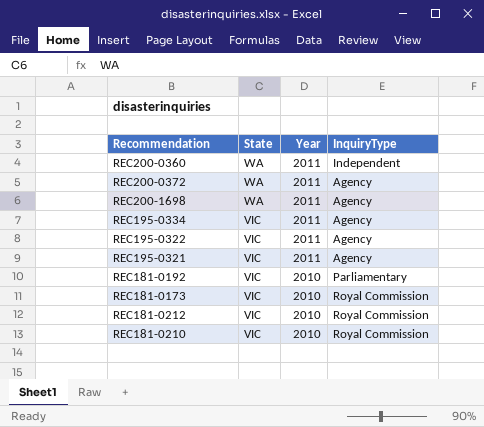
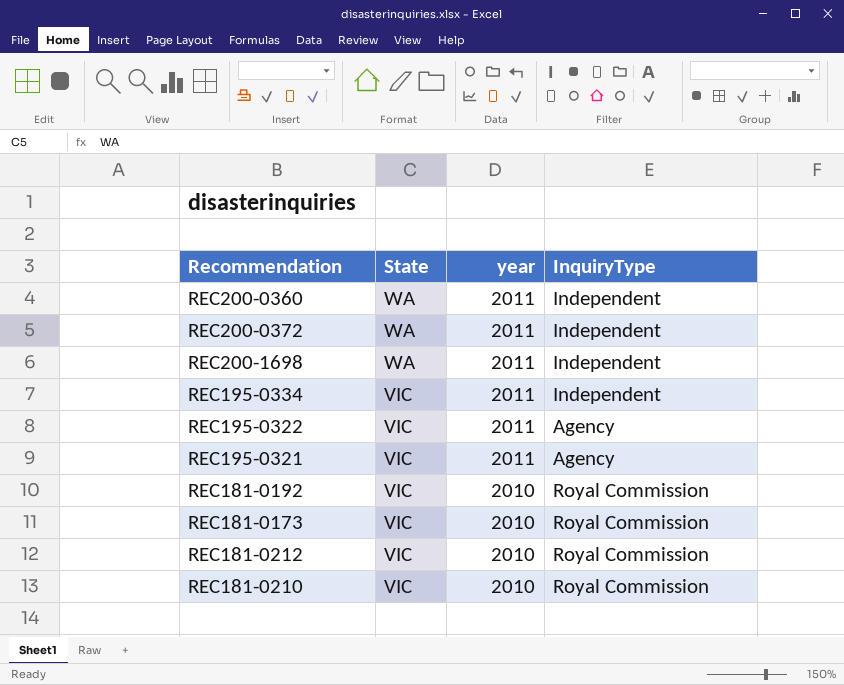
column name: Year -> year
REC200-0372 | InquiryType: Agency -> Independent
REC200-1698 | InquiryType: Agency -> Independent
REC195-0334 | InquiryType: Agency -> Independent
REC181-0192 | InquiryType: Parliamentary -> Royal Commission

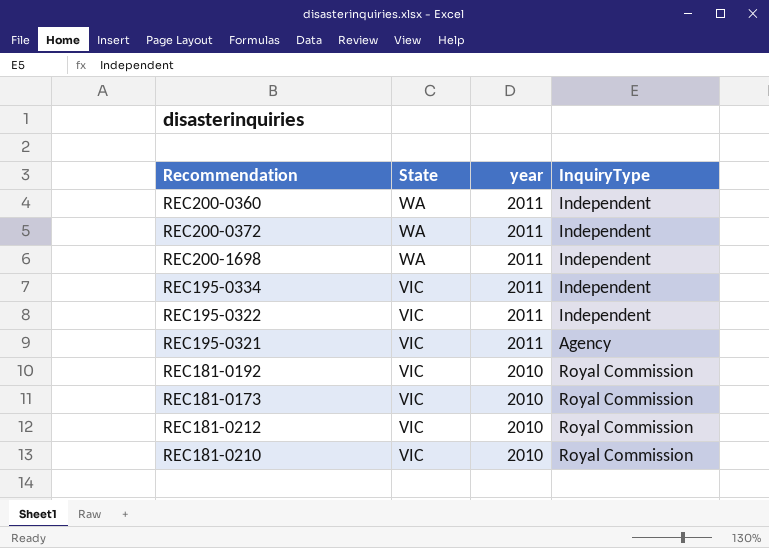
REC195-0322 | InquiryType: Agency -> Independent

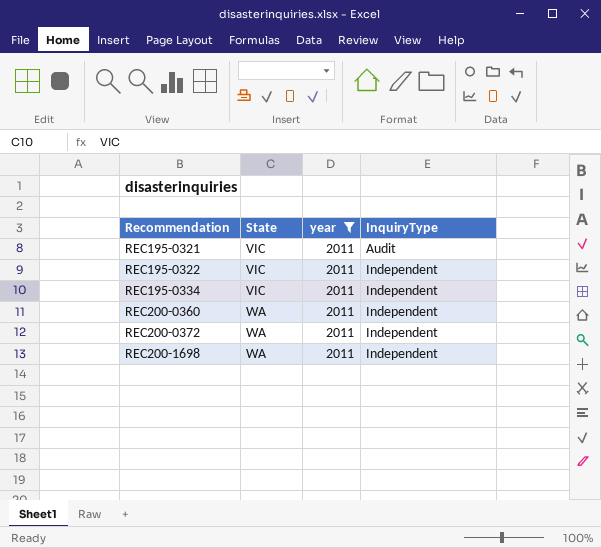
filter: none -> year = 2011
row order: State descending -> Recommendation ascending
REC195-0321 | InquiryType: Agency -> Audit

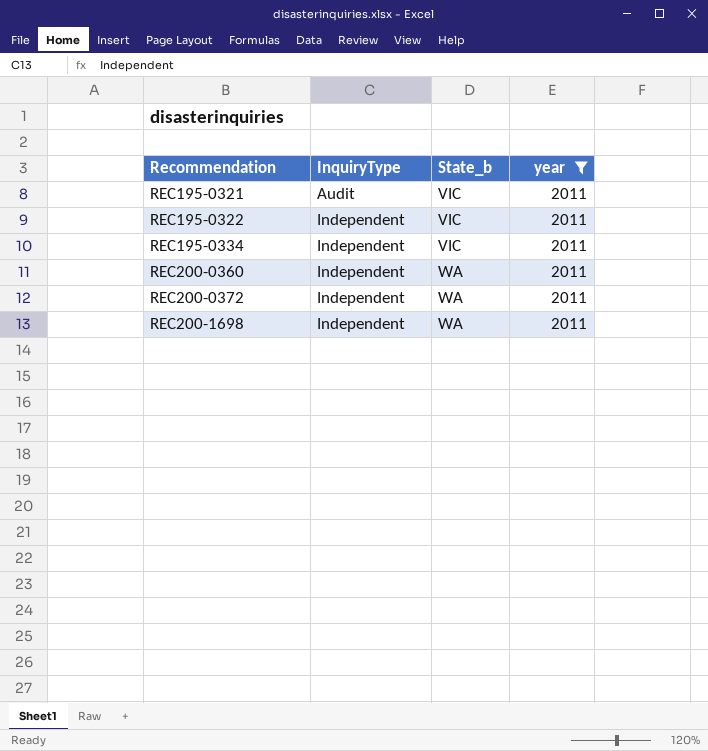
column InquiryType | position: 4 -> 2
column name: State -> State_b

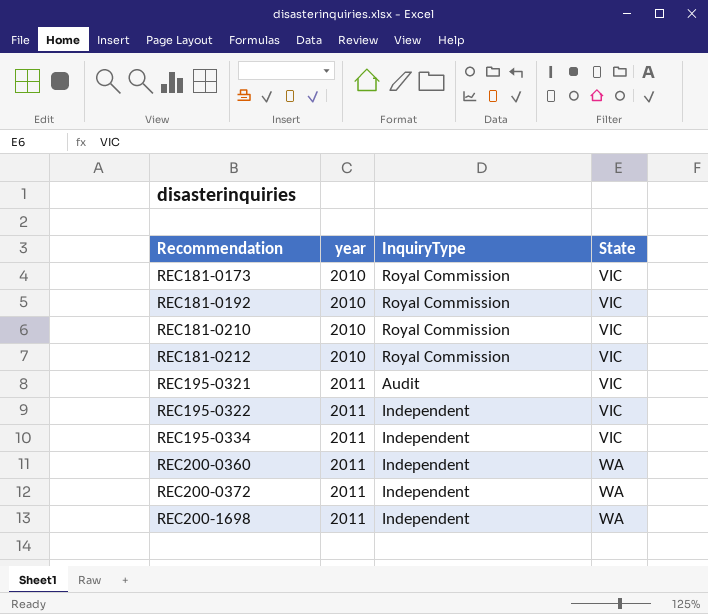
filter: year = 2011 -> none
column year | position: 4 -> 2
column name: State_b -> State

